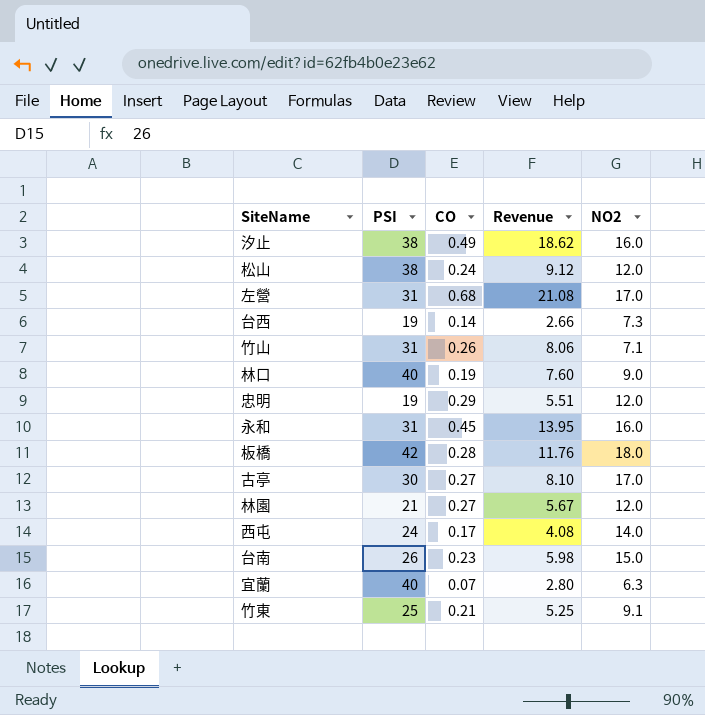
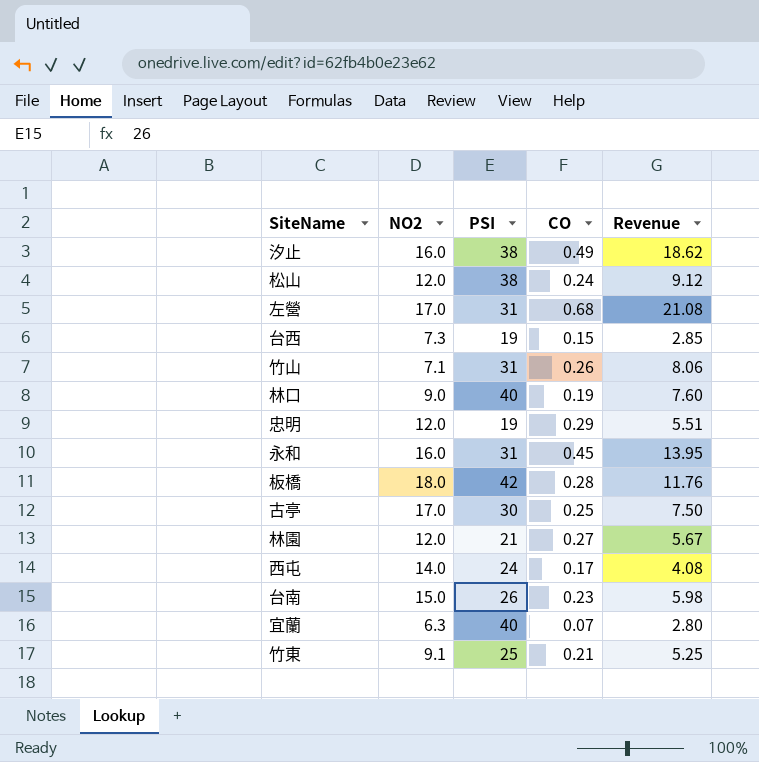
column NO2 | position: 5 -> 2
台西 | CO: 0.14 -> 0.15
台西 | Revenue: 2.66 -> 2.85
古亭 | CO: 0.27 -> 0.25
古亭 | Revenue: 8.10 -> 7.50

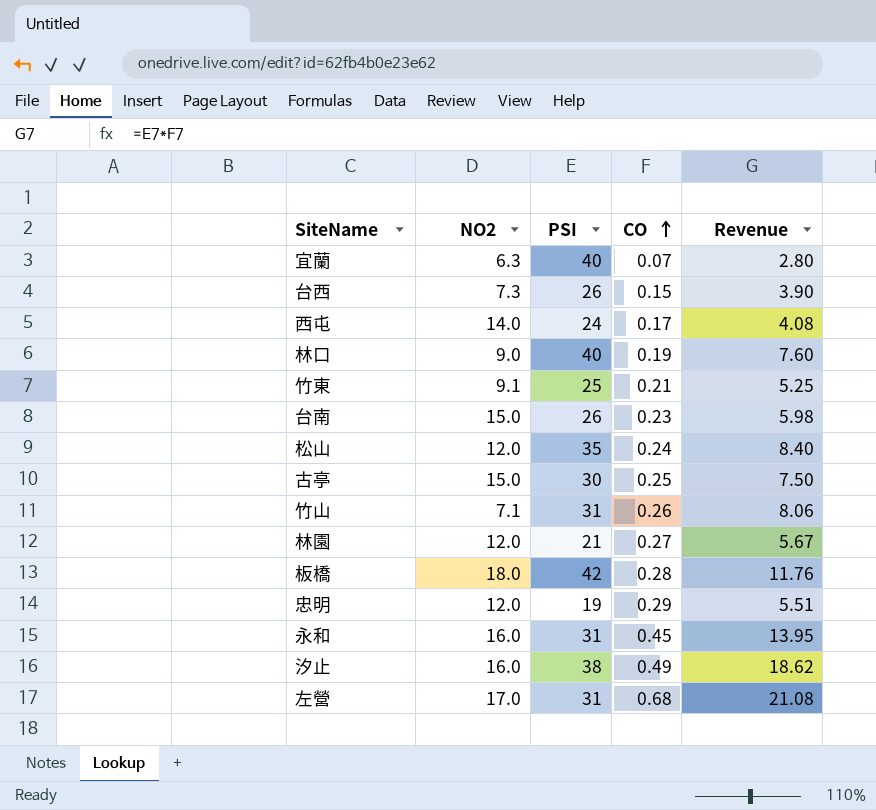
row order: none -> CO ascending
台西 | PSI: 19 -> 26
台西 | Revenue: 2.85 -> 3.90
松山 | PSI: 38 -> 35
松山 | Revenue: 9.12 -> 8.40
古亭 | NO2: 17.0 -> 15.0

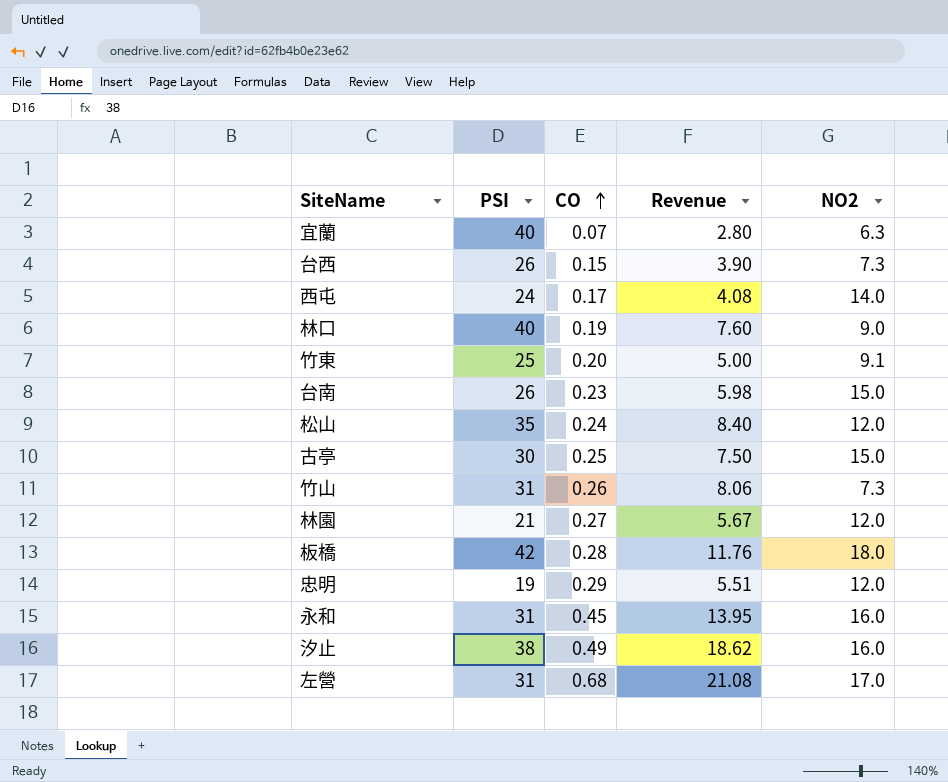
column NO2 | position: 2 -> 5
竹東 | CO: 0.21 -> 0.20
竹東 | Revenue: 5.25 -> 5.00
竹山 | NO2: 7.1 -> 7.3

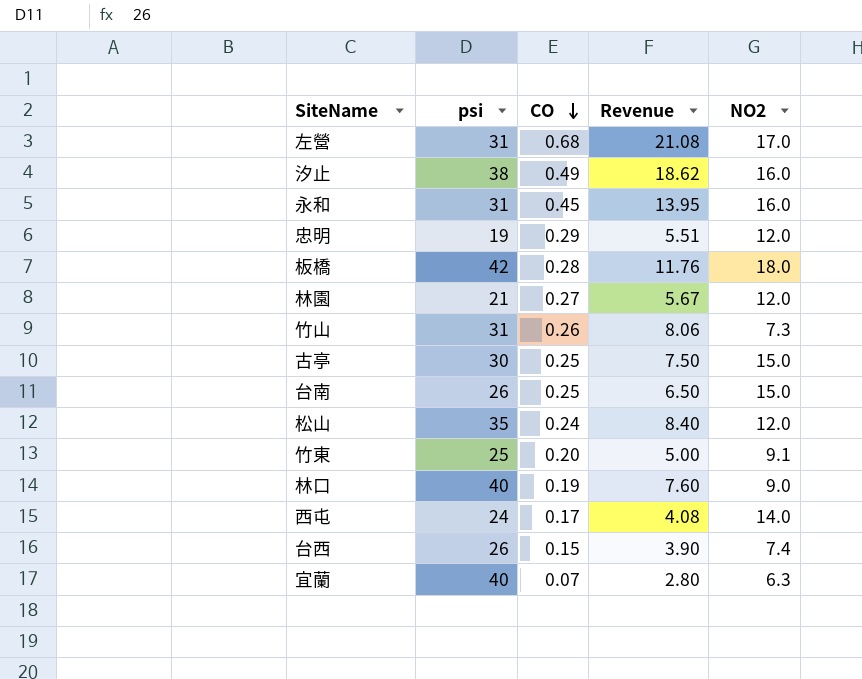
row order: CO ascending -> CO descending
column name: PSI -> psi
台南 | CO: 0.23 -> 0.25
台南 | Revenue: 5.98 -> 6.50
台西 | NO2: 7.3 -> 7.4

